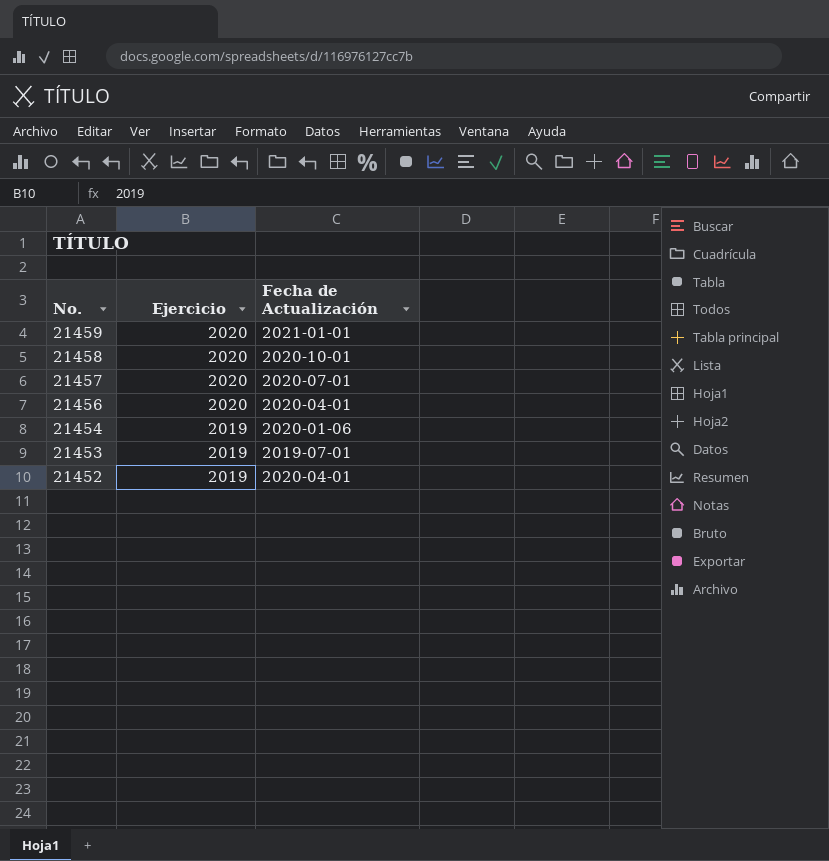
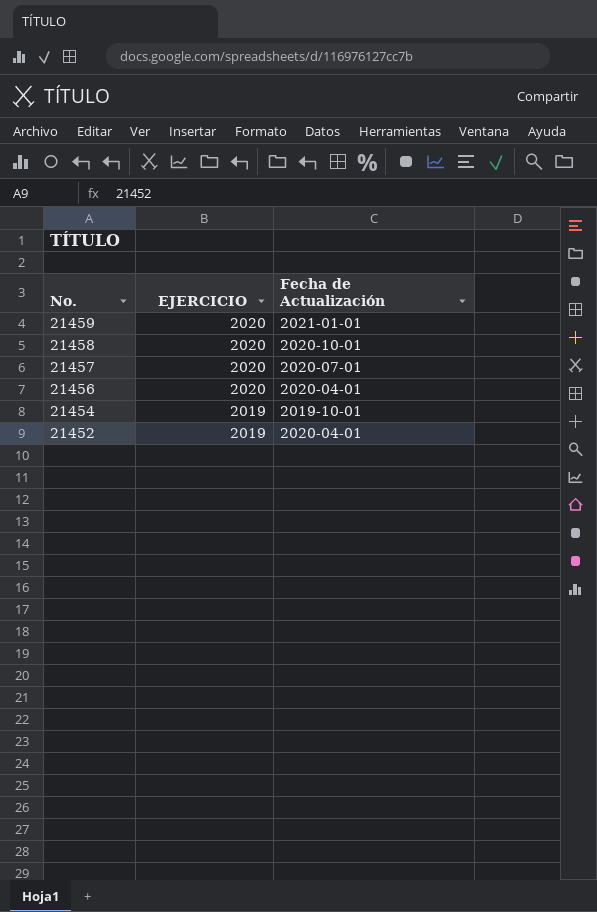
column name: Ejercicio -> EJERCICIO
row 21453: 2019 | 2019-07-01 -> none
21454 | Fecha de Actualización: 2020-01-06 -> 2019-10-01

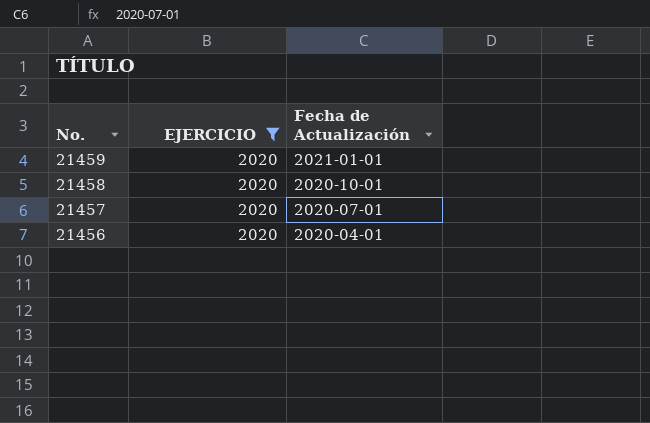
filter: none -> EJERCICIO = 2020

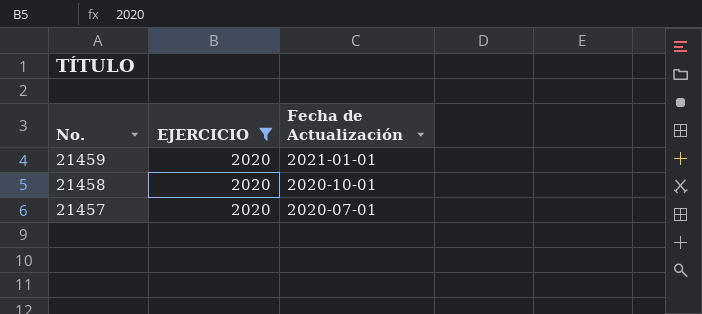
row 21456: 2020 | 2020-04-01 -> none

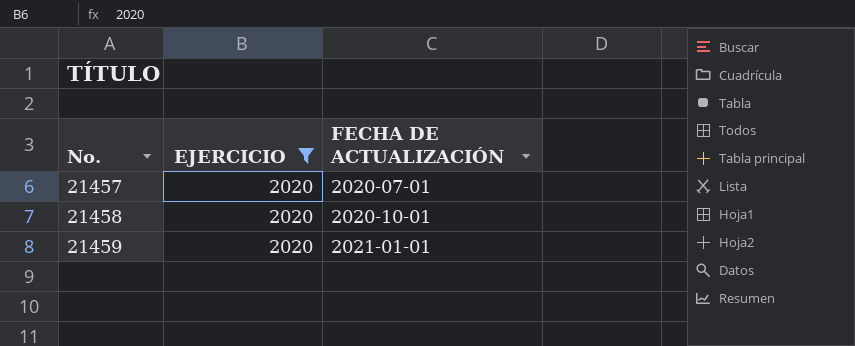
row order: No. descending -> No. ascending
column name: Fecha de Actualización -> FECHA DE ACTUALIZACIÓN

